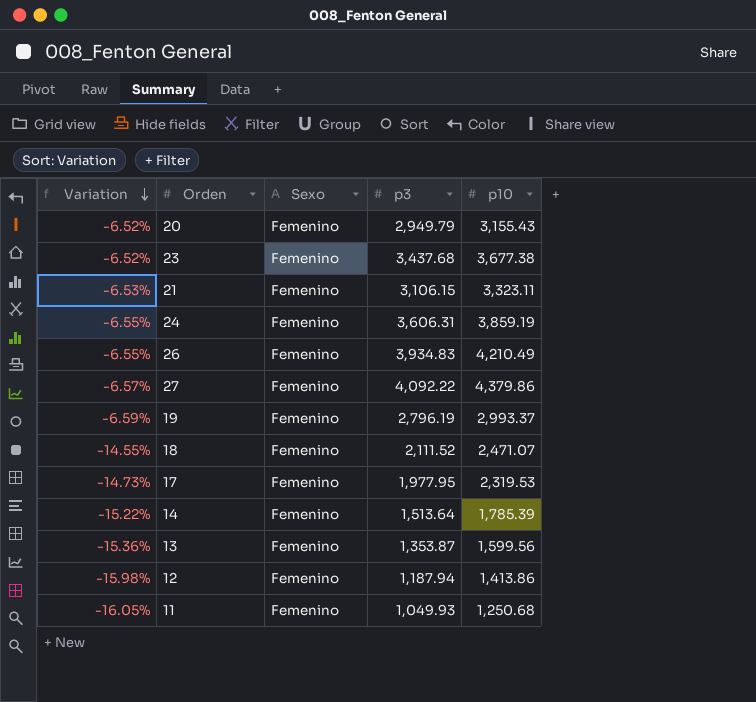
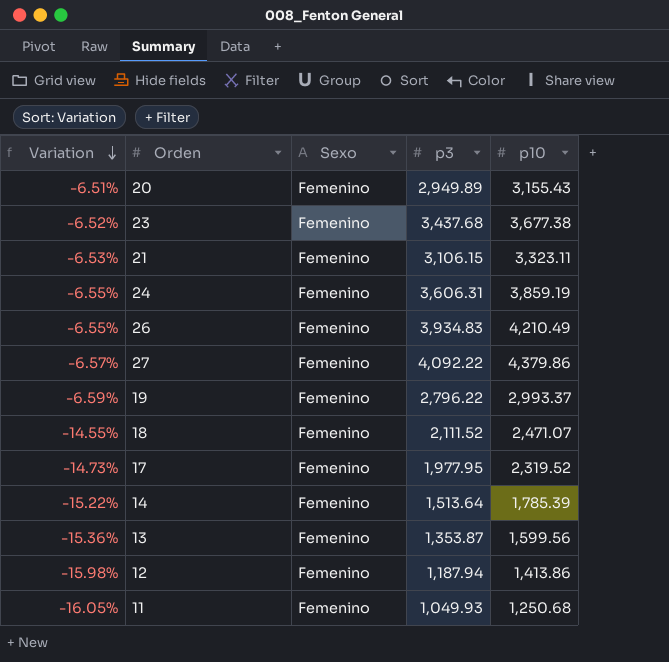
20 | Variation: -6.52% -> -6.51%
20 | p3: 2,949.79 -> 2,949.89
19 | p3: 2,796.19 -> 2,796.22
17 | p10: 2,319.53 -> 2,319.52

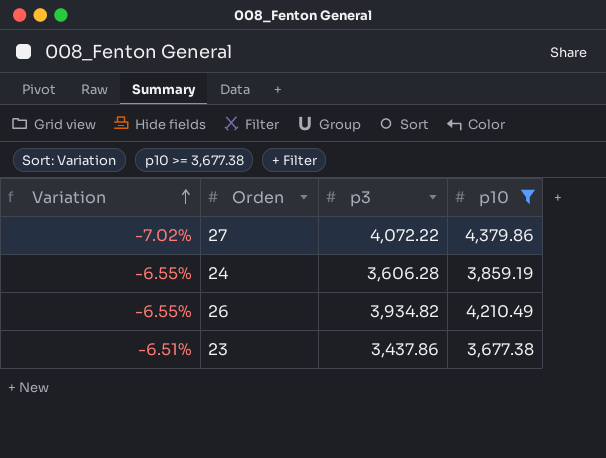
filter: none -> p10 >= 3,677.38
row order: Variation descending -> Variation ascending
column Sexo | position: 3 -> none
27 | Variation: -6.57% -> -7.02%
27 | p3: 4,092.22 -> 4,072.22
24 | p3: 3,606.31 -> 3,606.28
26 | p3: 3,934.83 -> 3,934.82
23 | Variation: -6.52% -> -6.51%
23 | p3: 3,437.68 -> 3,437.86

